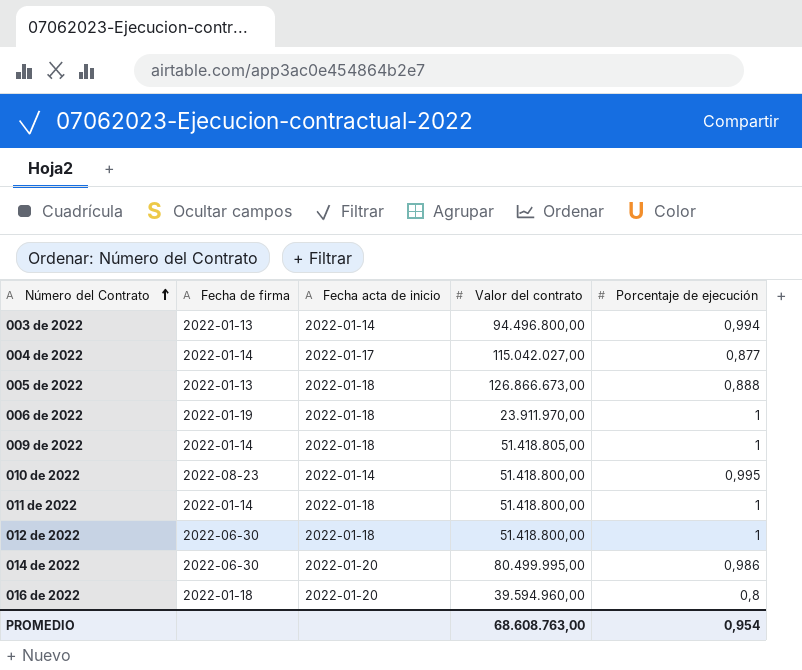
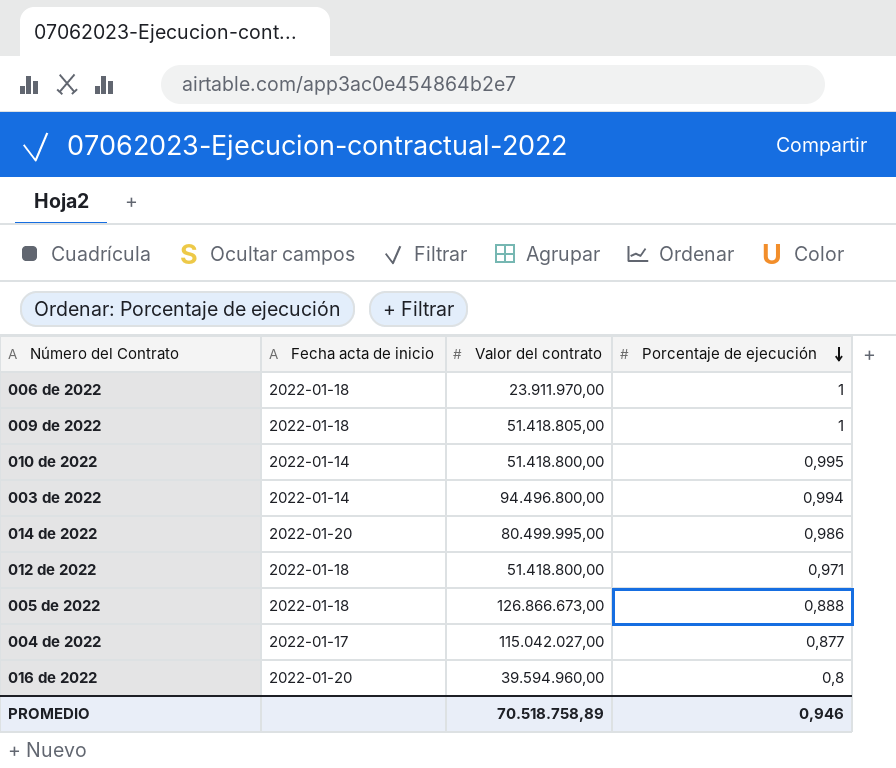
row order: Número del Contrato ascending -> Porcentaje de ejecución descending
column Fecha de firma | position: 2 -> none
row 011 de 2022: 2022-01-14 | 2022-01-18 | 51.418.800,00 | 1 -> none
012 de 2022 | Porcentaje de ejecución: 1 -> 0,971
PROMEDIO | Valor del contrato: 68.608.763,00 -> 70.518.758,89
PROMEDIO | Porcentaje de ejecución: 0,954 -> 0,946

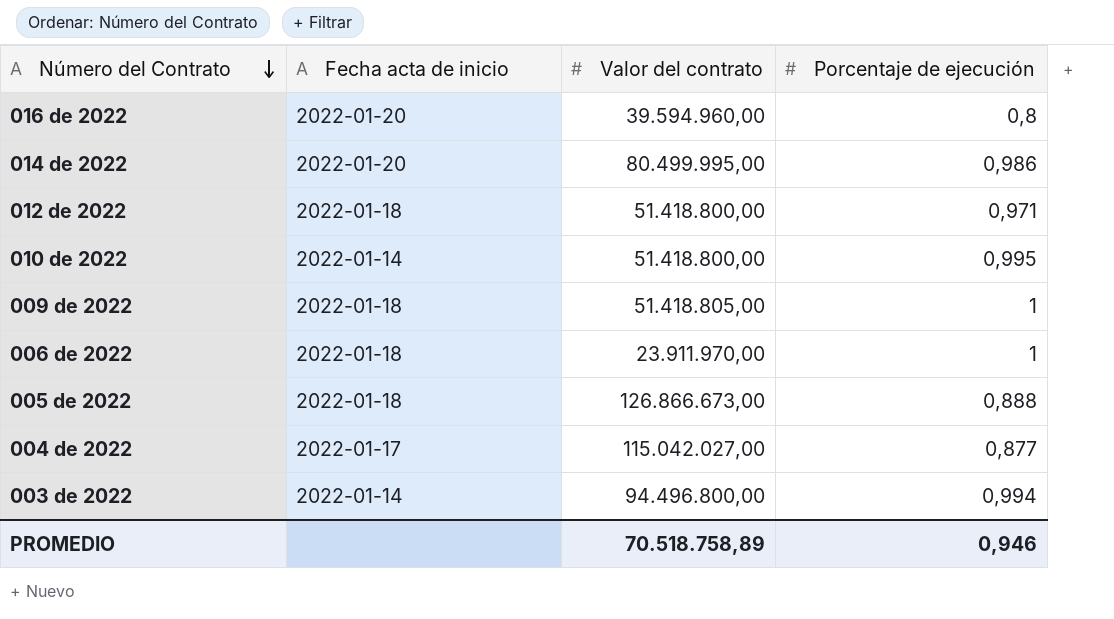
row order: Porcentaje de ejecución descending -> Número del Contrato descending

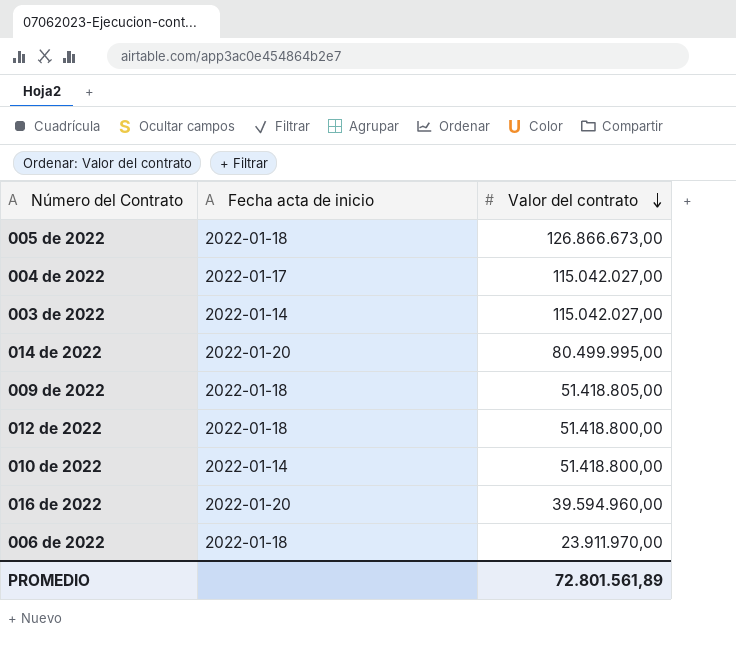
row order: Número del Contrato descending -> Valor del contrato descending
column Porcentaje de ejecución | position: 4 -> none
003 de 2022 | Valor del contrato: 94.496.800,00 -> 115.042.027,00
PROMEDIO | Valor del contrato: 70.518.758,89 -> 72.801.561,89

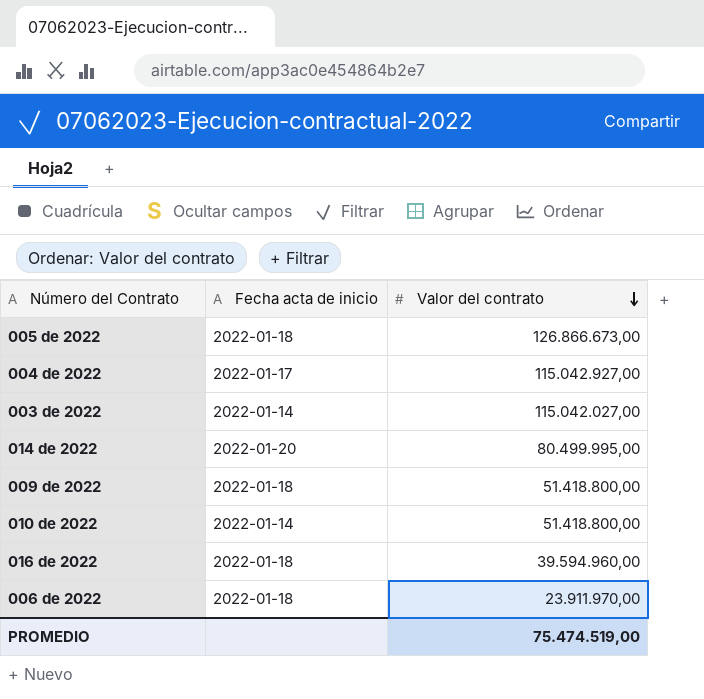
row 012 de 2022: 2022-01-18 | 51.418.800,00 -> none
004 de 2022 | Valor del contrato: 115.042.027,00 -> 115.042.927,00
009 de 2022 | Valor del contrato: 51.418.805,00 -> 51.418.800,00
016 de 2022 | Fecha acta de inicio: 2022-01-20 -> 2022-01-18
PROMEDIO | Valor del contrato: 72.801.561,89 -> 75.474.519,00

